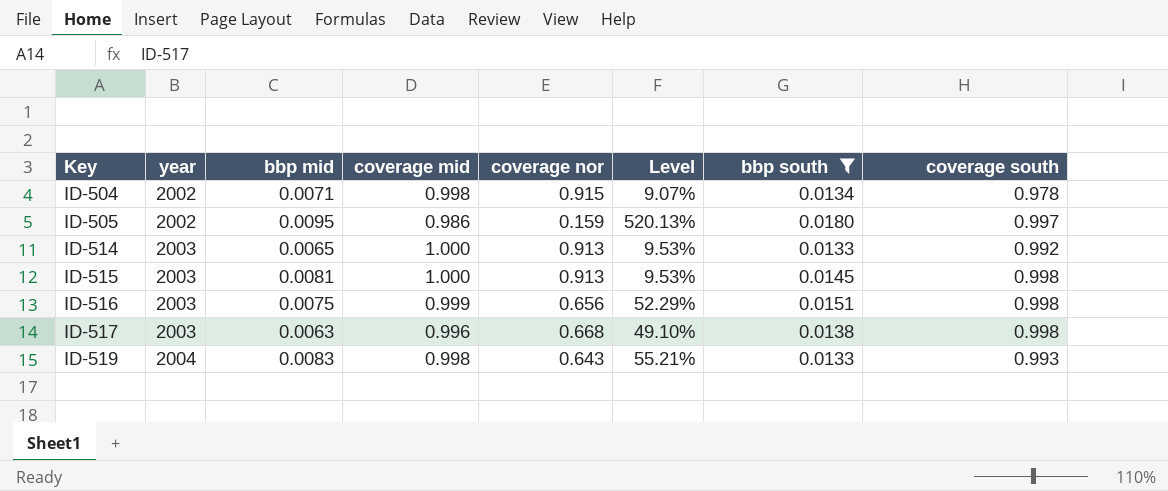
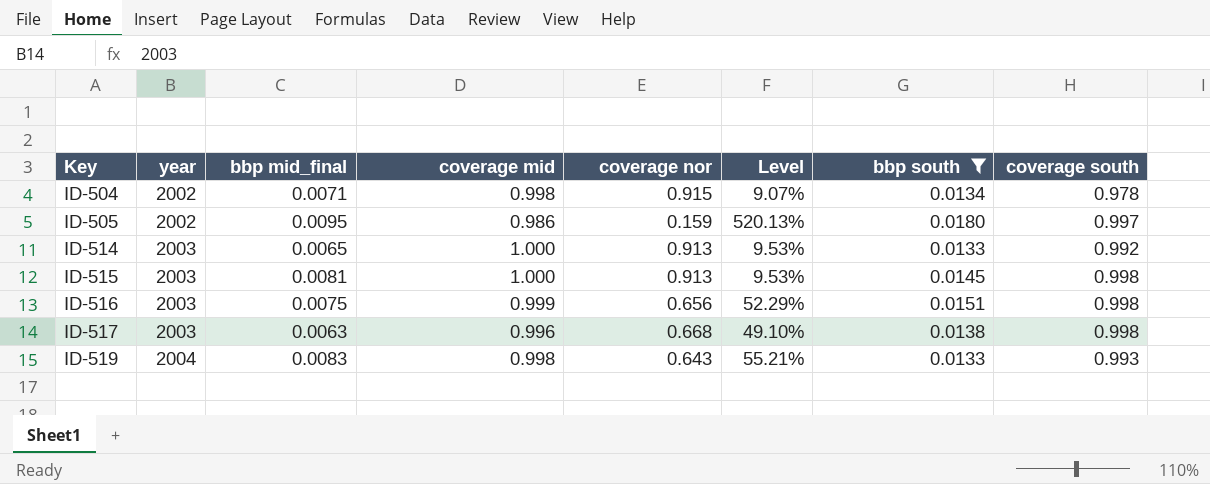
column name: bbp mid -> bbp mid_final

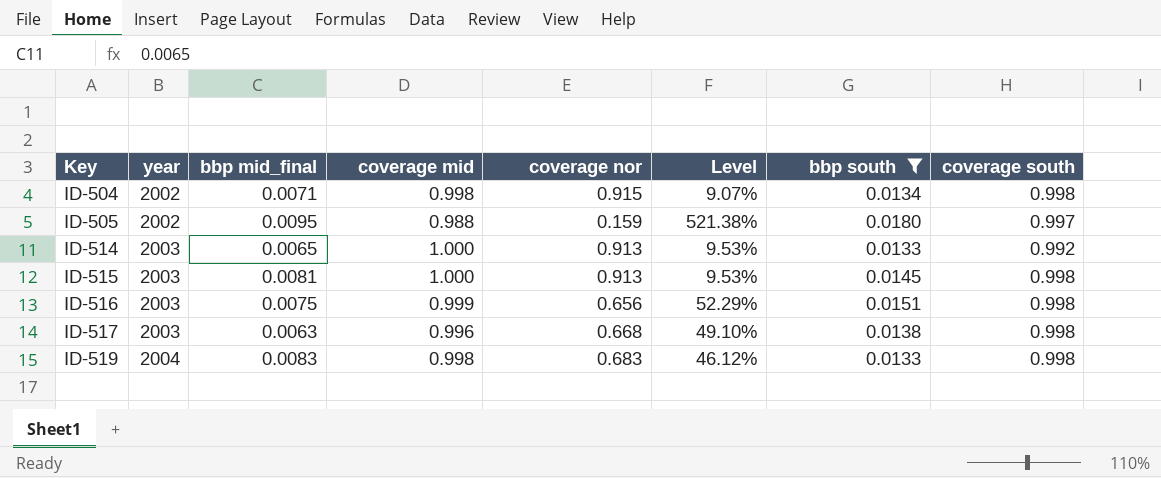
ID-504 | coverage south: 0.978 -> 0.998
ID-505 | coverage mid: 0.986 -> 0.988
ID-505 | Level: 520.13% -> 521.38%
ID-519 | coverage nor: 0.643 -> 0.683
ID-519 | Level: 55.21% -> 46.12%
ID-519 | coverage south: 0.993 -> 0.998

